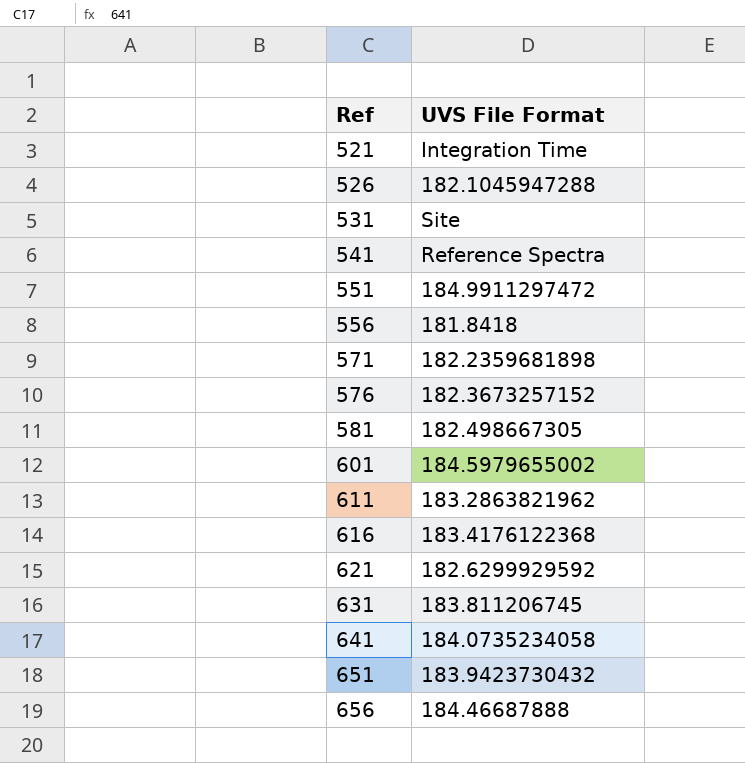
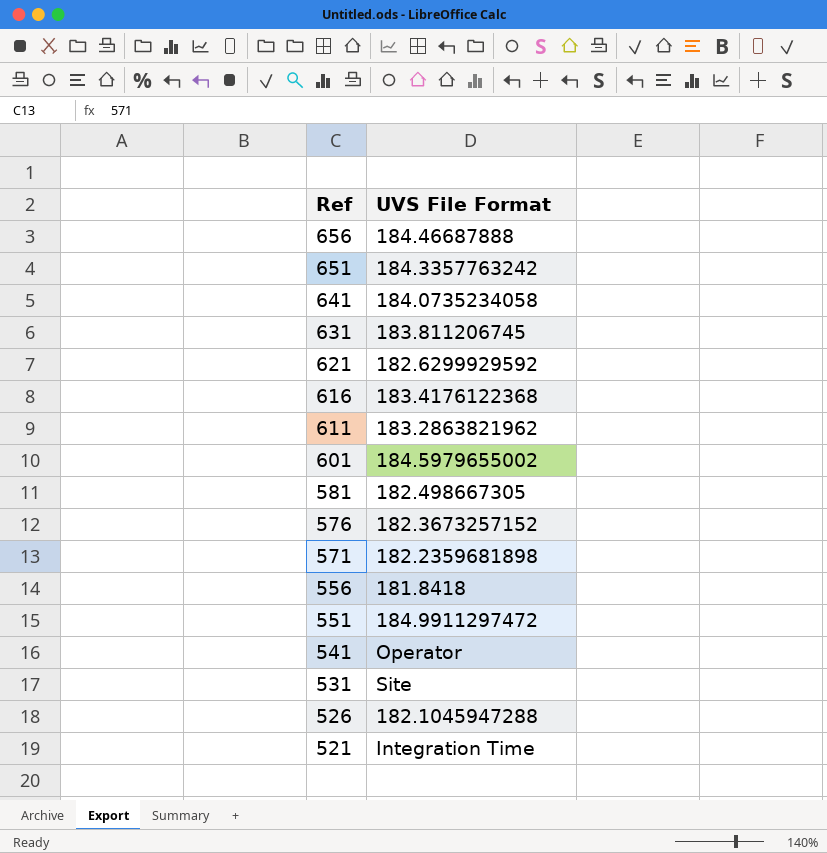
row order: Ref ascending -> Ref descending
651 | UVS File Format: 183.9423730432 -> 184.3357763242
541 | UVS File Format: Reference Spectra -> Operator

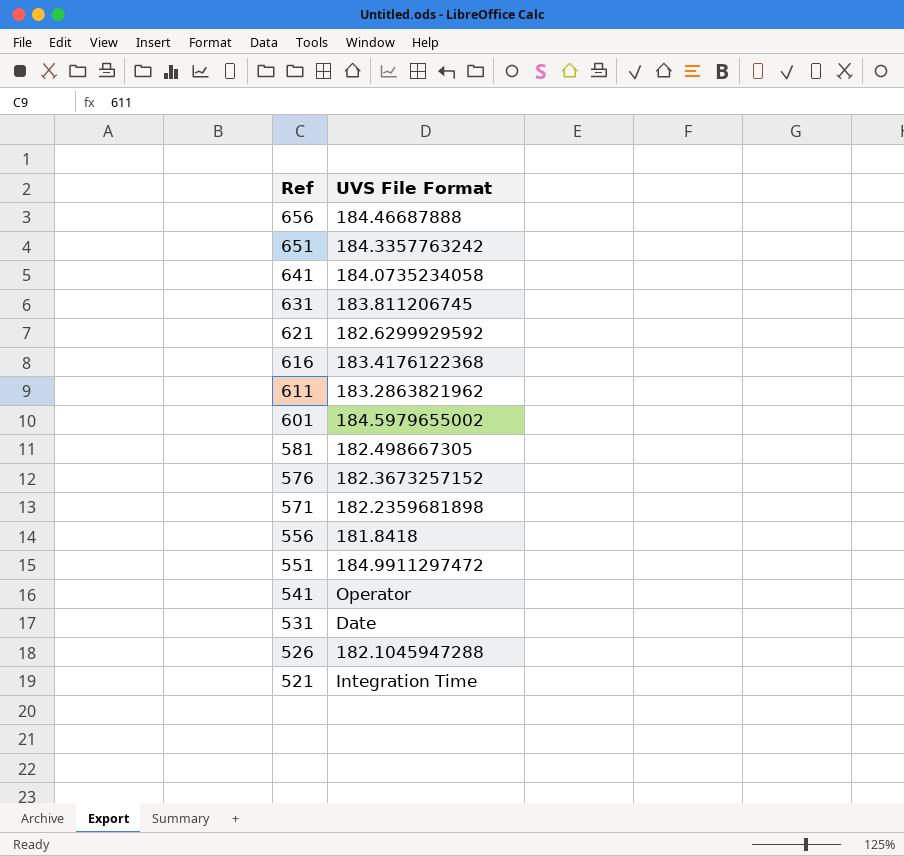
531 | UVS File Format: Site -> Date

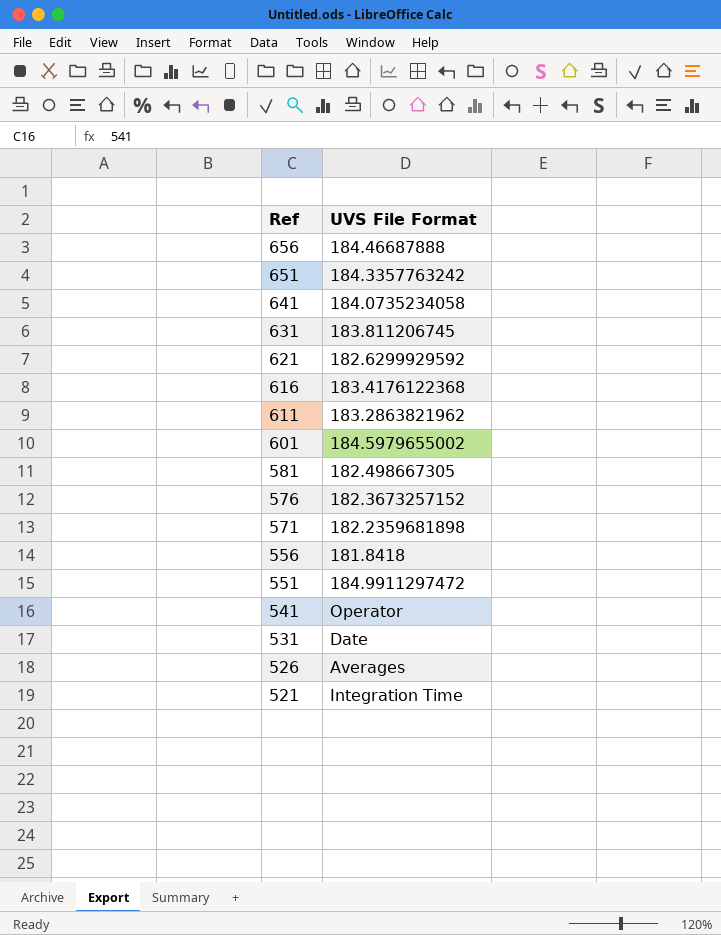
526 | UVS File Format: 182.1045947288 -> Averages

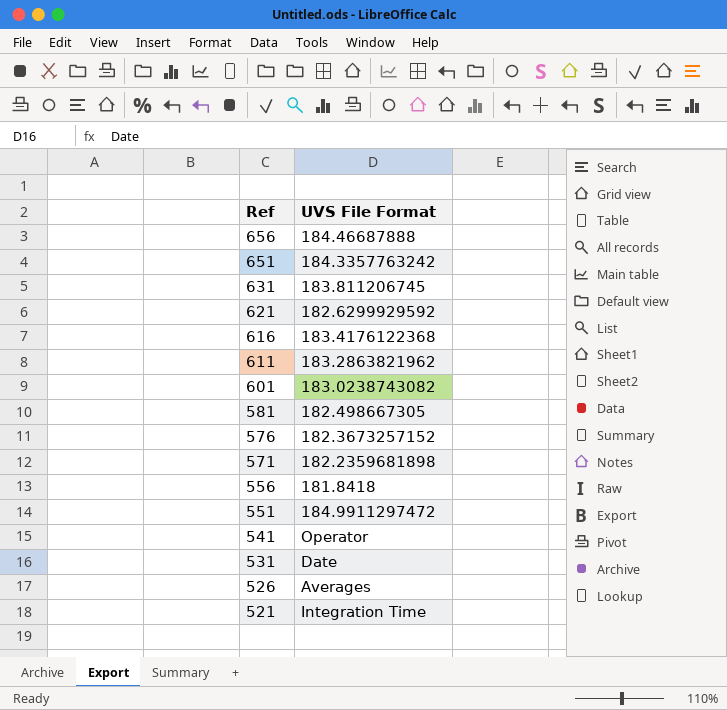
row 641: 184.0735234058 -> none
601 | UVS File Format: 184.5979655002 -> 183.0238743082

